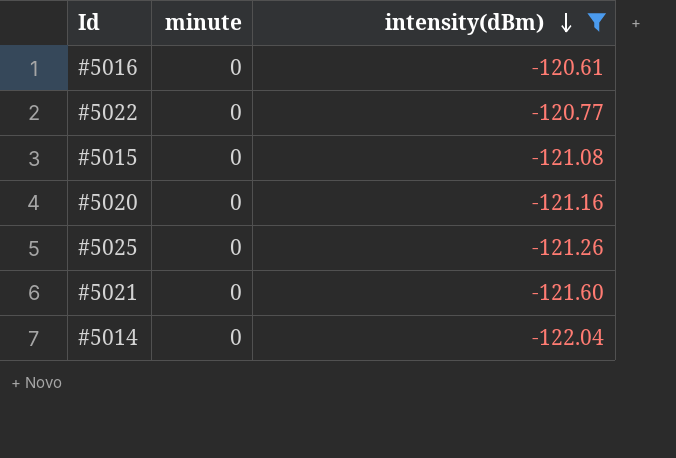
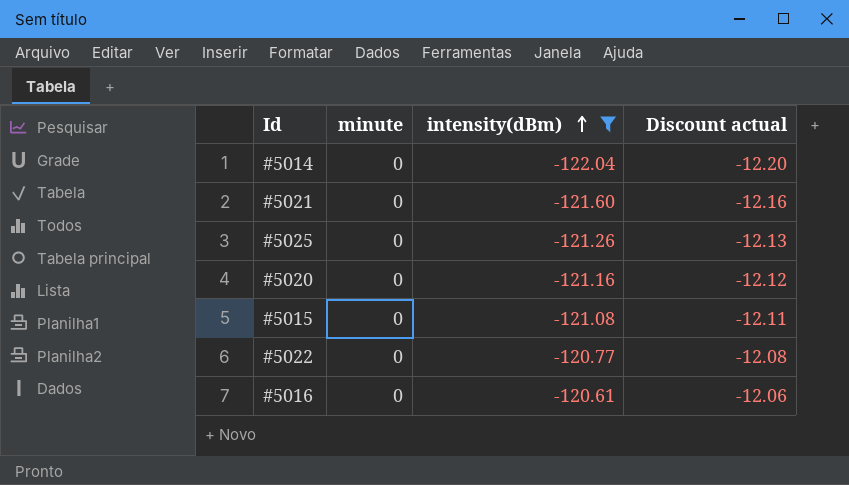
row order: intensity(dBm) descending -> intensity(dBm) ascending
column Discount actual | formula: none -> [intensity(dBm)] * 0.1

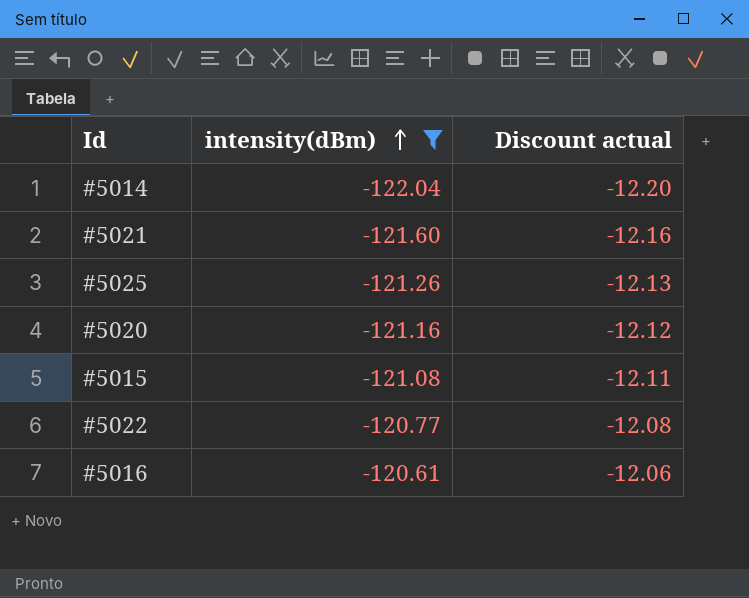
column minute | position: 2 -> none

